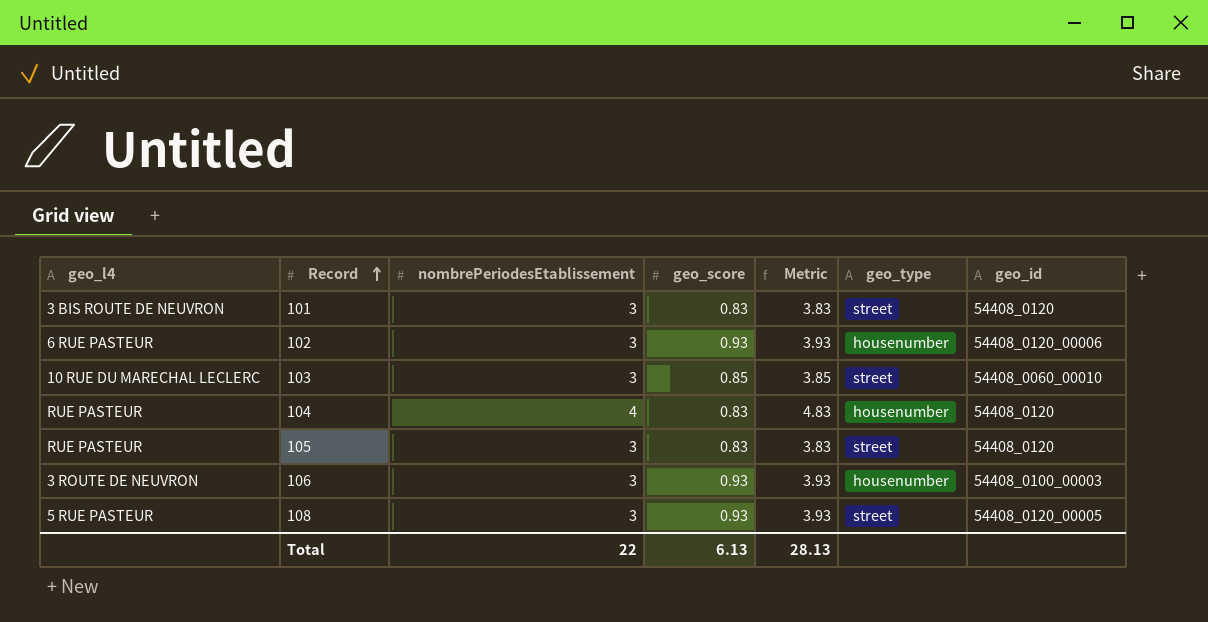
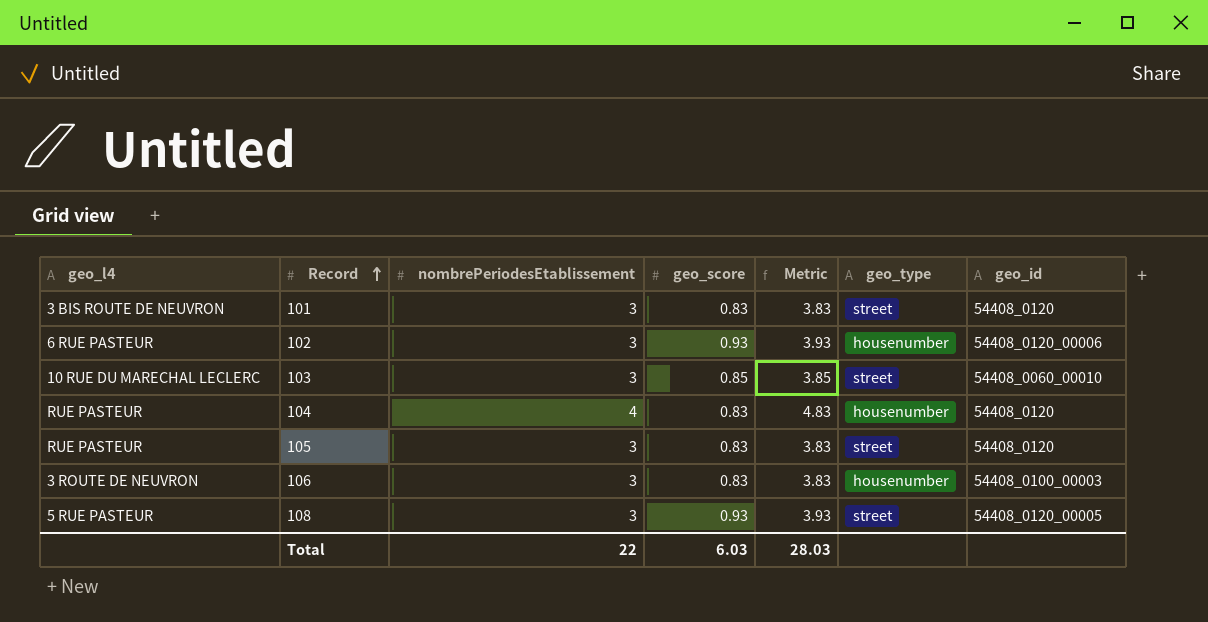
106 | geo_score: 0.93 -> 0.83
106 | Metric: 3.93 -> 3.83
Total | geo_score: 6.13 -> 6.03
Total | Metric: 28.13 -> 28.03

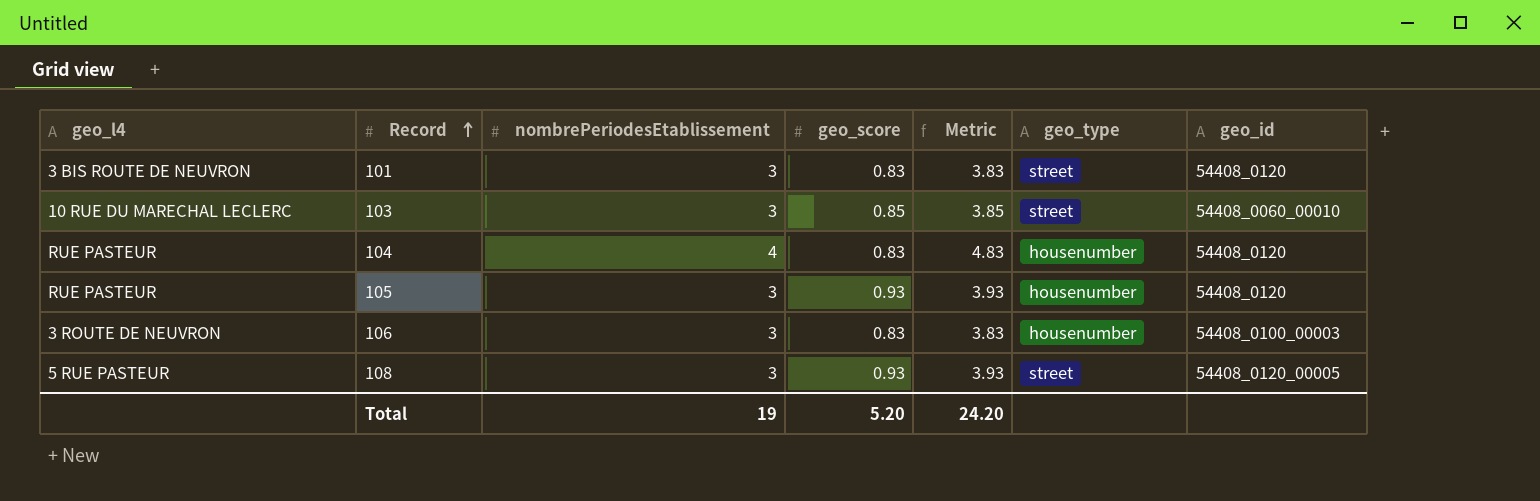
row 102: 6 RUE PASTEUR | 3 | 0.93 | 3.93 | housenumber | 54408_0120_00006 -> none
105 | geo_score: 0.83 -> 0.93
105 | Metric: 3.83 -> 3.93
105 | geo_type: street -> housenumber
Total | nombrePeriodesEtablissement: 22 -> 19
Total | geo_score: 6.03 -> 5.20
Total | Metric: 28.03 -> 24.20

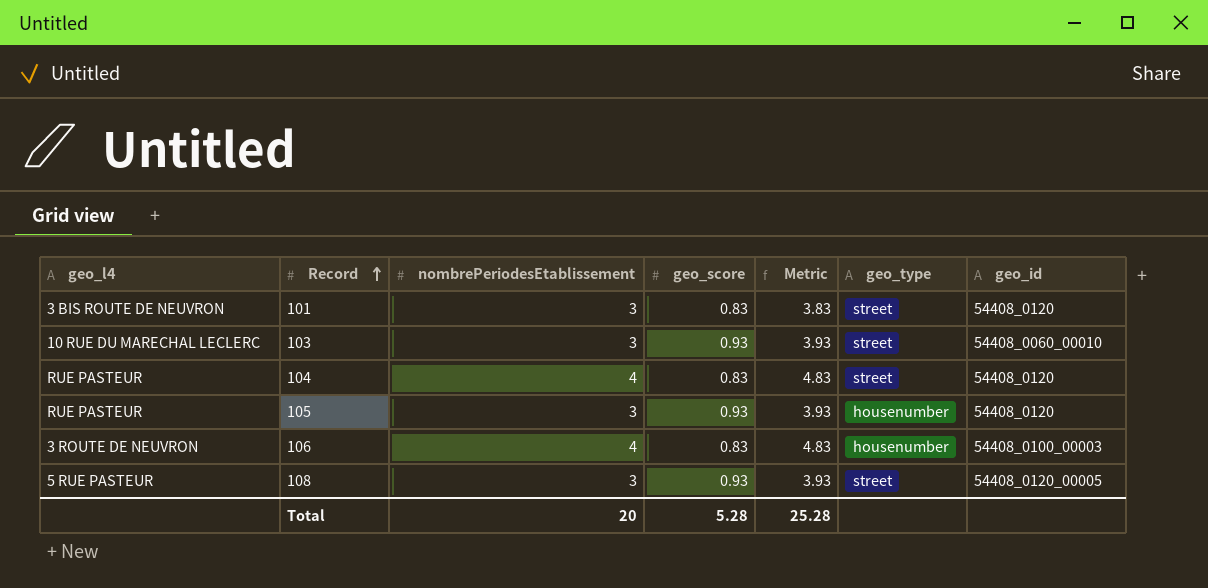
103 | geo_score: 0.85 -> 0.93
103 | Metric: 3.85 -> 3.93
104 | geo_type: housenumber -> street
106 | nombrePeriodesEtablissement: 3 -> 4
106 | Metric: 3.83 -> 4.83
Total | nombrePeriodesEtablissement: 19 -> 20
Total | geo_score: 5.20 -> 5.28
Total | Metric: 24.20 -> 25.28

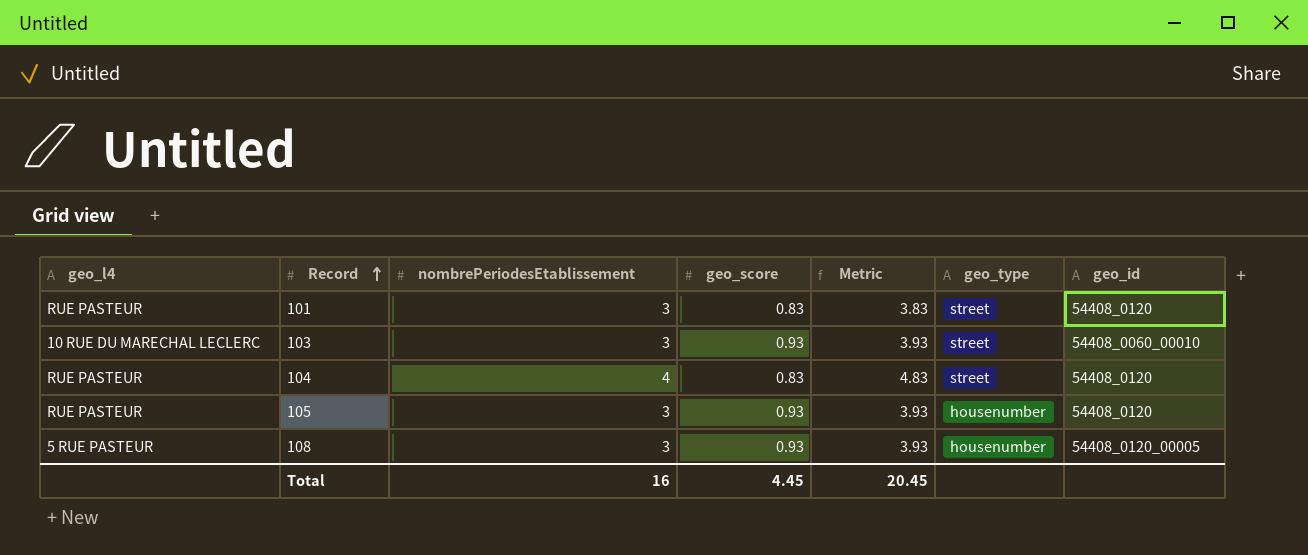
row 106: 3 ROUTE DE NEUVRON | 4 | 0.83 | 4.83 | housenumber | 54408_0100_00003 -> none
101 | geo_l4: 3 BIS ROUTE DE NEUVRON -> RUE PASTEUR
108 | geo_type: street -> housenumber
Total | nombrePeriodesEtablissement: 20 -> 16
Total | geo_score: 5.28 -> 4.45
Total | Metric: 25.28 -> 20.45

